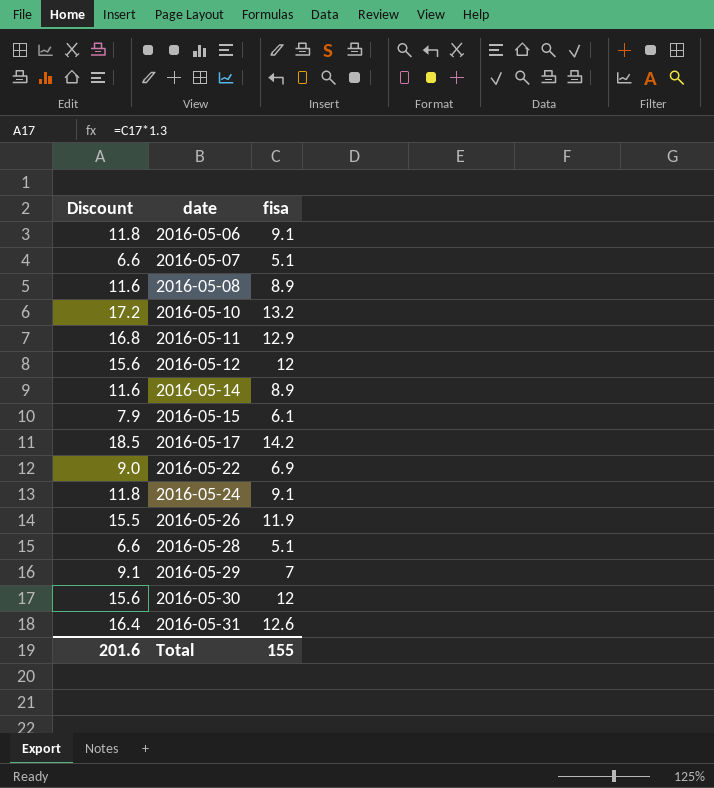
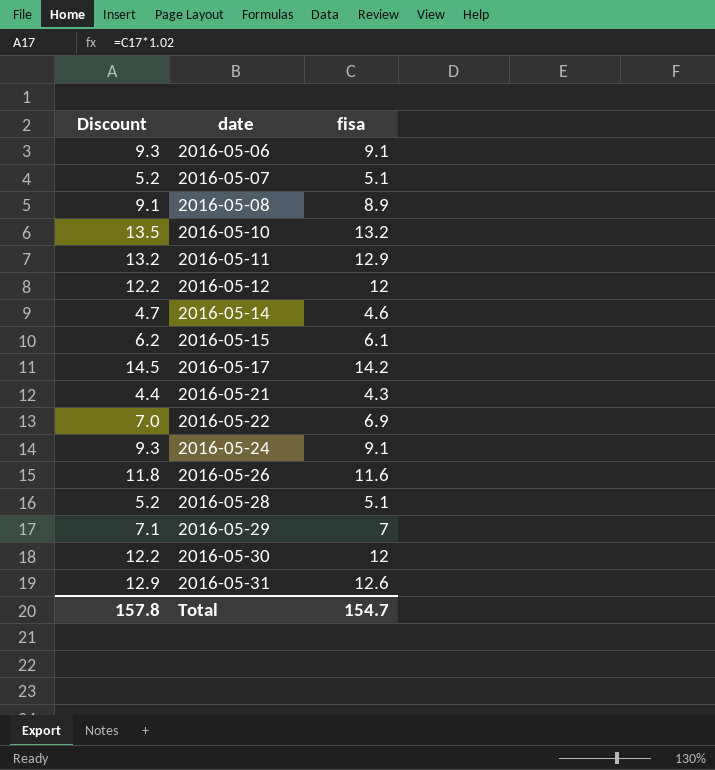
column Discount | formula: [fisa] * 1.3 -> [fisa] * 1.02
2016-05-14 | fisa: 8.9 -> 4.6
row 2016-05-21: none -> 4.4 | 4.3
2016-05-26 | fisa: 11.9 -> 11.6
Total | Discount: 201.6 -> 157.8
Total | fisa: 155 -> 154.7

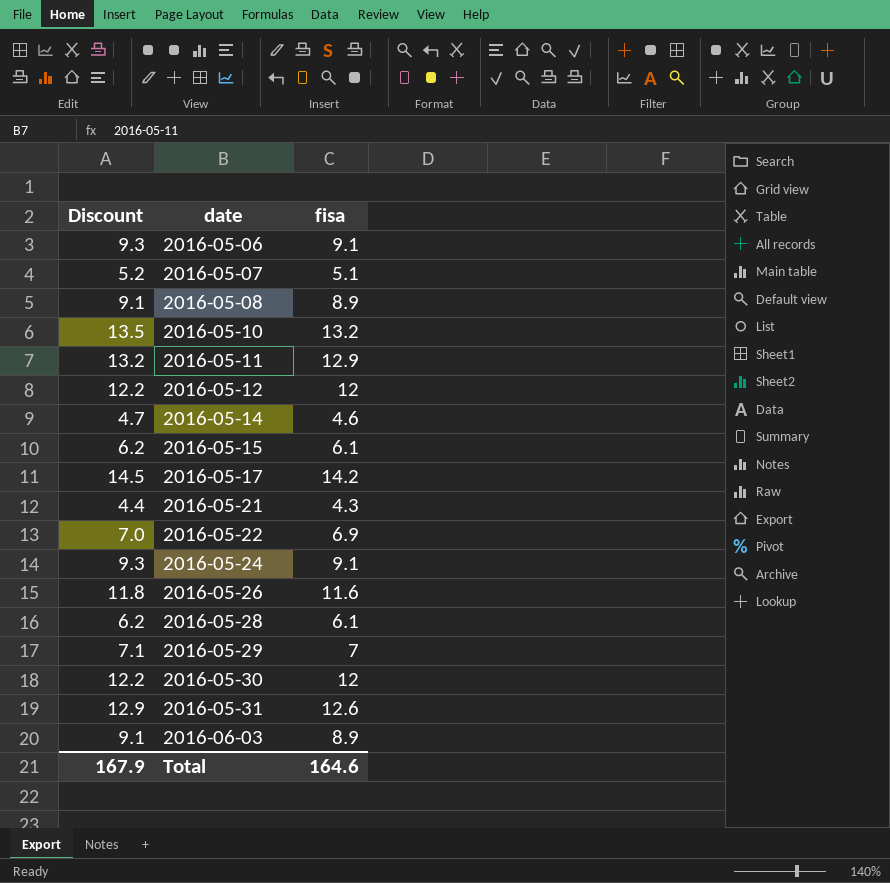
2016-05-28 | Discount: 5.2 -> 6.2
2016-05-28 | fisa: 5.1 -> 6.1
row 2016-06-03: none -> 9.1 | 8.9
Total | Discount: 157.8 -> 167.9
Total | fisa: 154.7 -> 164.6

